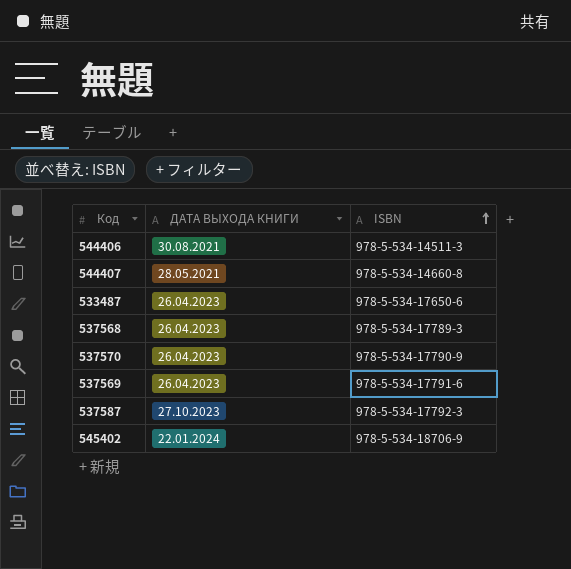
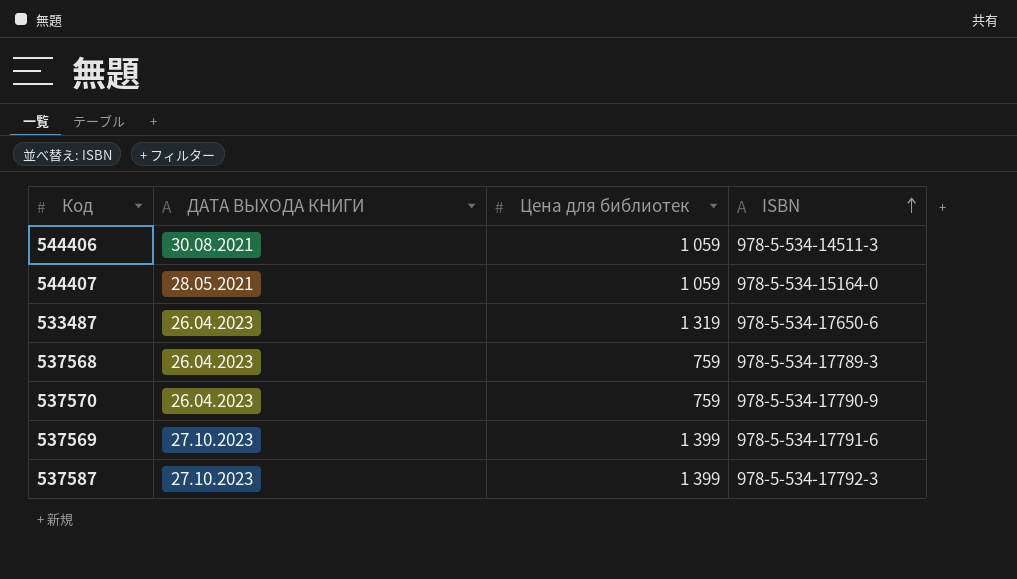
column Цена для библиотек | position: none -> 3
row 545402: 22.01.2024 | 978-5-534-18706-9 -> none
544407 | ISBN: 978-5-534-14660-8 -> 978-5-534-15164-0
537569 | ДАТА ВЫХОДА КНИГИ: 26.04.2023 -> 27.10.2023

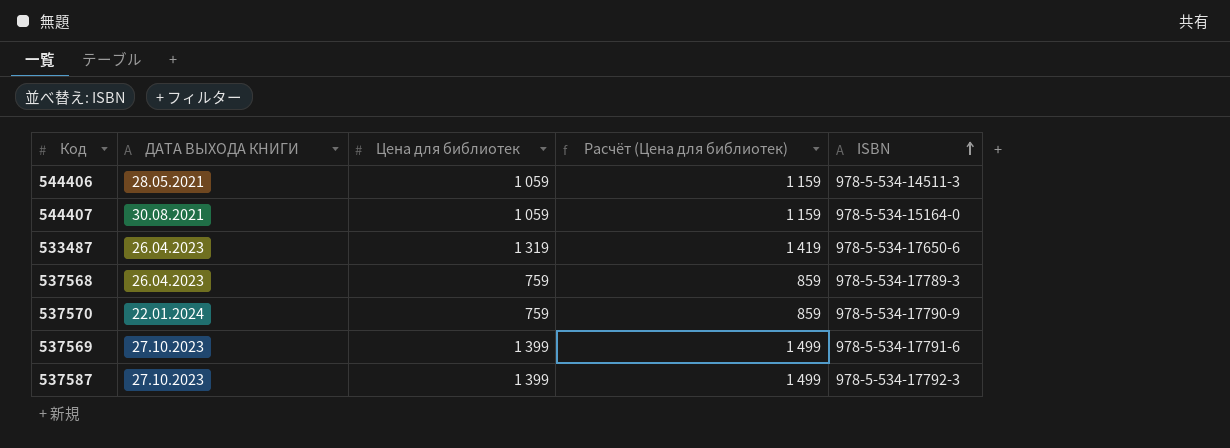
column Расчёт (Цена для библиотек) | formula: none -> [Цена для библиотек] + 100
544406 | ДАТА ВЫХОДА КНИГИ: 30.08.2021 -> 28.05.2021
544407 | ДАТА ВЫХОДА КНИГИ: 28.05.2021 -> 30.08.2021
537570 | ДАТА ВЫХОДА КНИГИ: 26.04.2023 -> 22.01.2024

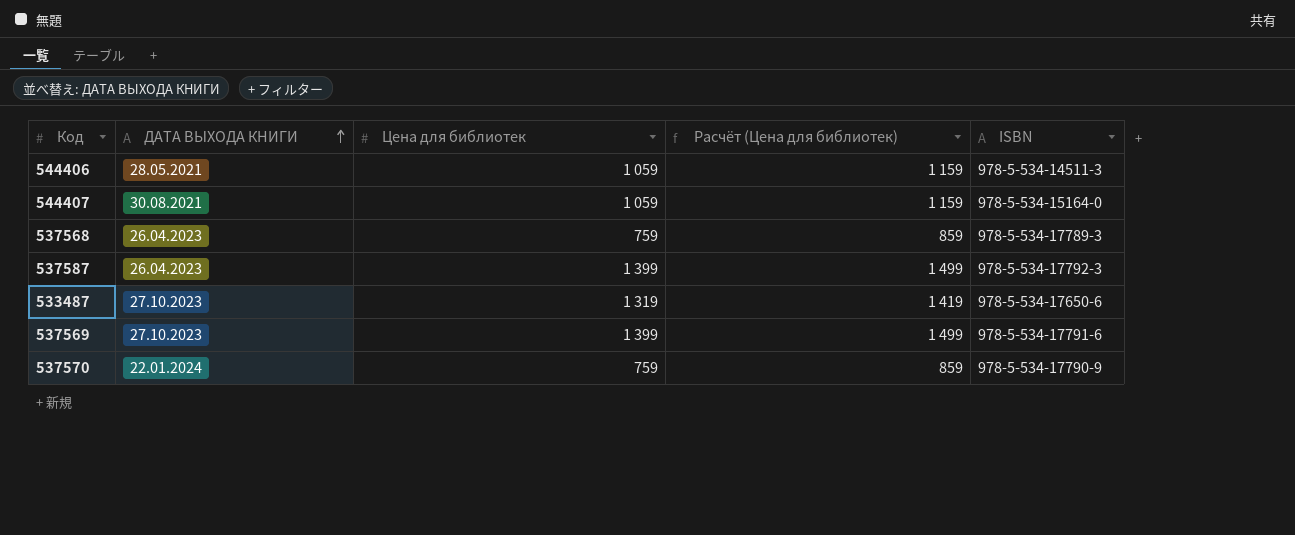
row order: ISBN ascending -> ДАТА ВЫХОДА КНИГИ ascending
537587 | ДАТА ВЫХОДА КНИГИ: 27.10.2023 -> 26.04.2023
533487 | ДАТА ВЫХОДА КНИГИ: 26.04.2023 -> 27.10.2023

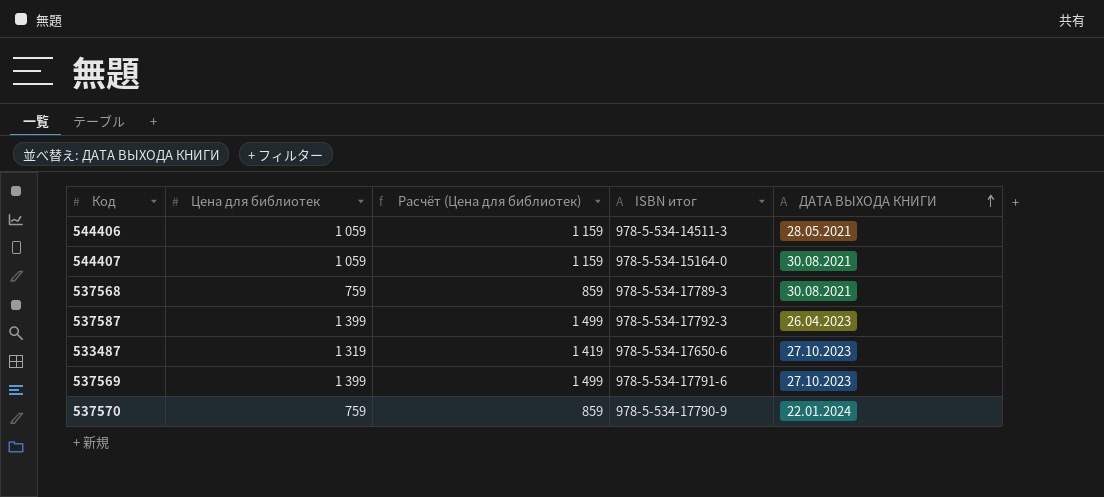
column name: ISBN -> ISBN итог
column ДАТА ВЫХОДА КНИГИ | position: 2 -> 5
537568 | ДАТА ВЫХОДА КНИГИ: 26.04.2023 -> 30.08.2021

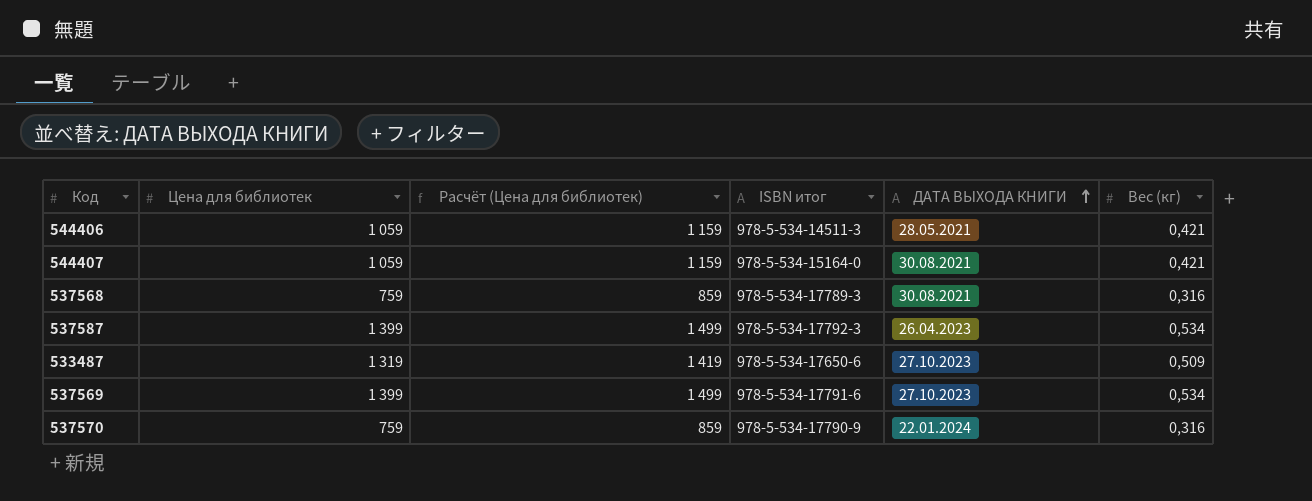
column Вес (кг) | position: none -> 6

